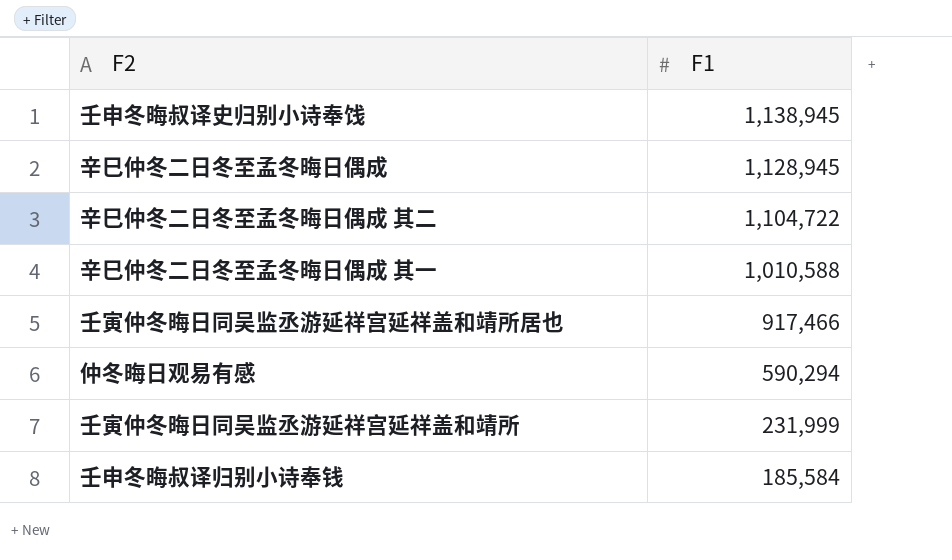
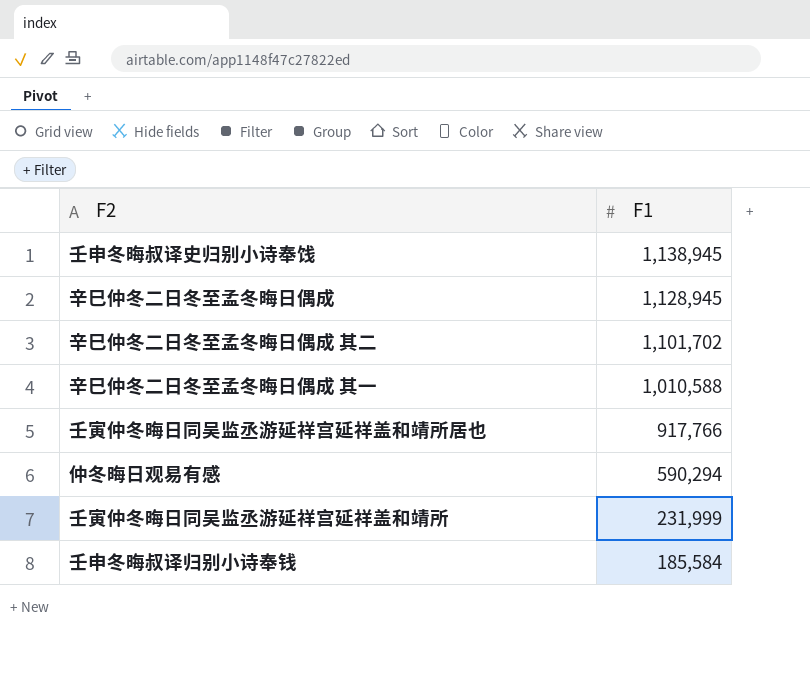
辛巳仲冬二日冬至孟冬晦日偶成 其二 | F1: 1,104,722 -> 1,101,702
壬寅仲冬晦日同吴监丞游延祥宫延祥盖和靖所居也 | F1: 917,466 -> 917,766

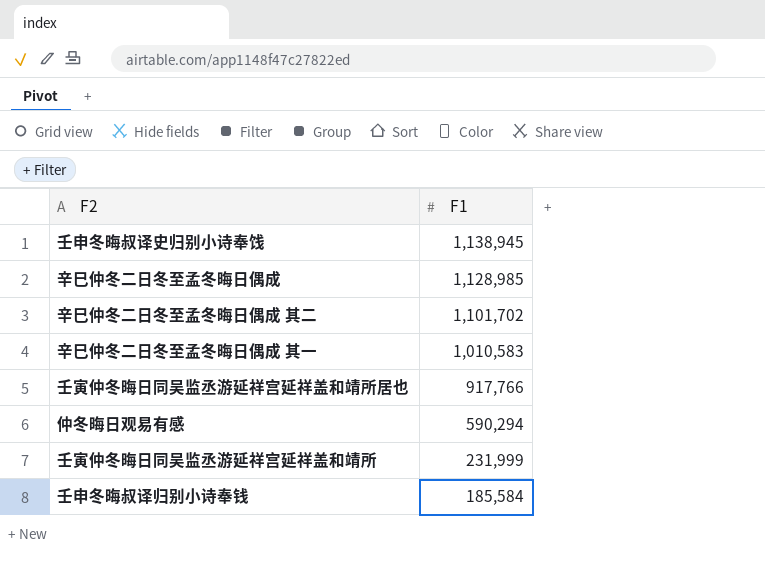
辛巳仲冬二日冬至孟冬晦日偶成 | F1: 1,128,945 -> 1,128,985
辛巳仲冬二日冬至孟冬晦日偶成 其一 | F1: 1,010,588 -> 1,010,583

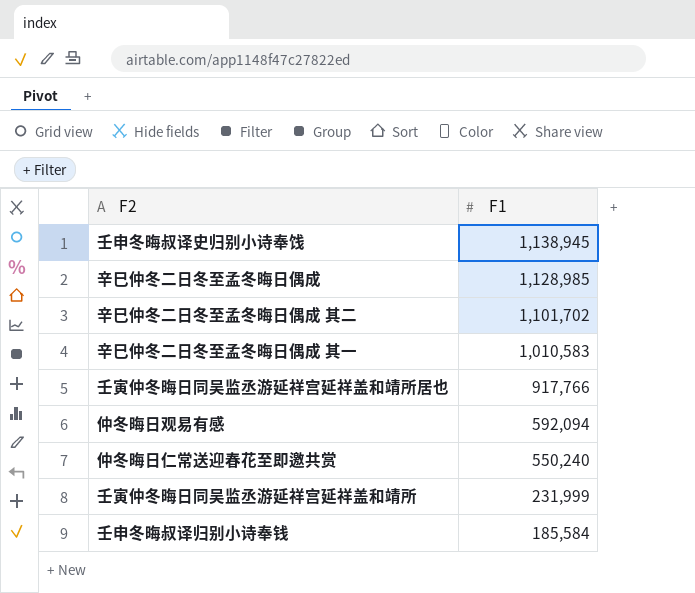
仲冬晦日观易有感 | F1: 590,294 -> 592,094
row 仲冬晦日仁常送迎春花至即邀共赏: none -> 550,240

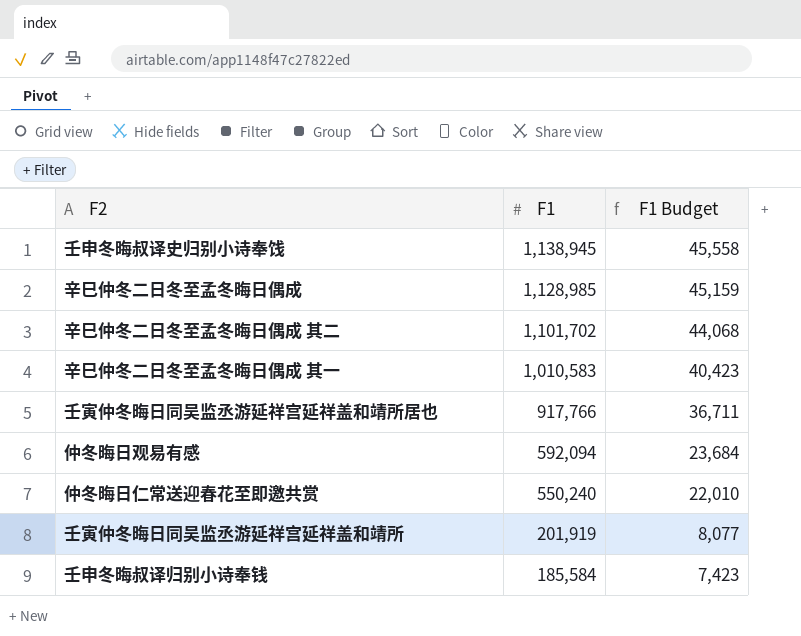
column F1 Budget | formula: none -> [F1] * 0.04
壬寅仲冬晦日同吴监丞游延祥宫延祥盖和靖所 | F1: 231,999 -> 201,919

